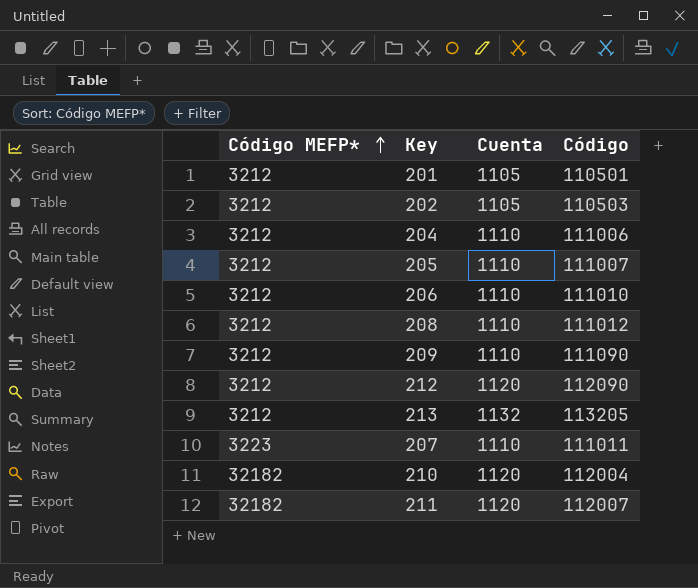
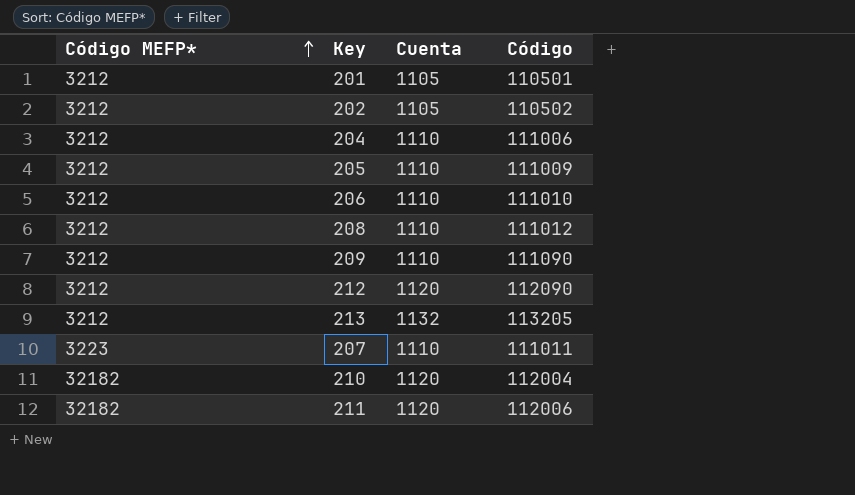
202 | Código: 110503 -> 110502
205 | Código: 111007 -> 111009
211 | Código: 112007 -> 112006

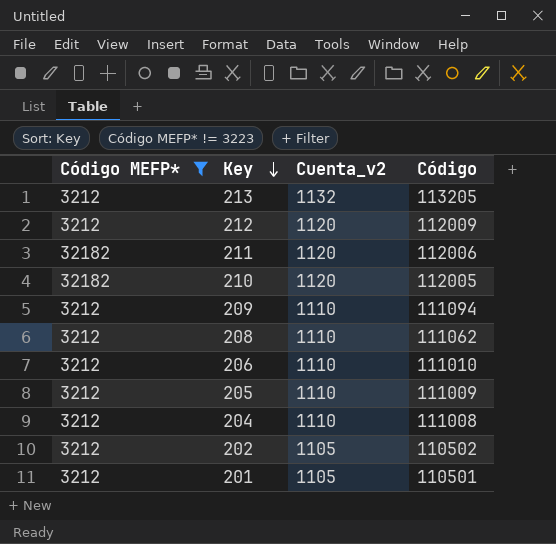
filter: none -> Código MEFP* != 3223
row order: Código MEFP* ascending -> Key descending
column name: Cuenta -> Cuenta_v2
212 | Código: 112090 -> 112009
210 | Código: 112004 -> 112005
209 | Código: 111090 -> 111094
208 | Código: 111012 -> 111062
204 | Código: 111006 -> 111008

